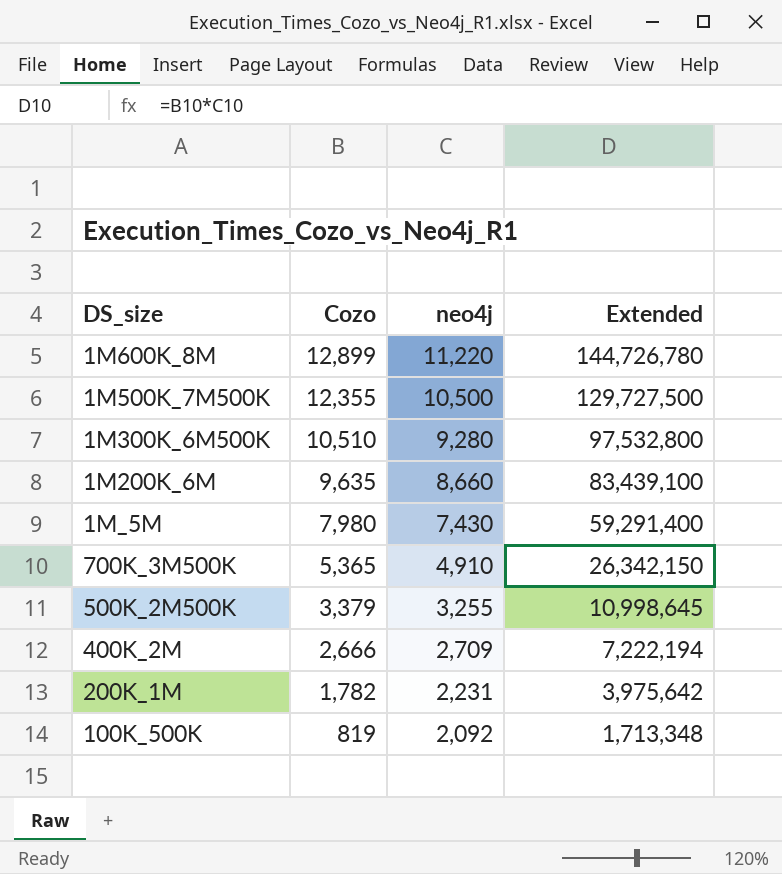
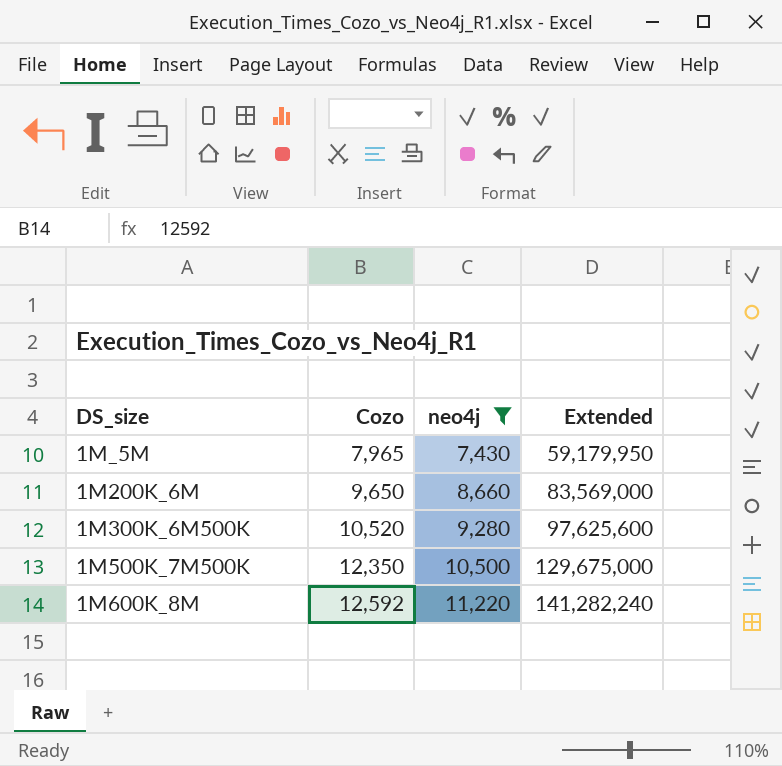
filter: none -> neo4j >= 7,430
row order: Cozo descending -> Cozo ascending
1M_5M | Cozo: 7,980 -> 7,965
1M_5M | Extended: 59,291,400 -> 59,179,950
1M200K_6M | Cozo: 9,635 -> 9,650
1M200K_6M | Extended: 83,439,100 -> 83,569,000
1M300K_6M500K | Cozo: 10,510 -> 10,520
1M300K_6M500K | Extended: 97,532,800 -> 97,625,600
1M500K_7M500K | Cozo: 12,355 -> 12,350
1M500K_7M500K | Extended: 129,727,500 -> 129,675,000
1M600K_8M | Cozo: 12,899 -> 12,592
1M600K_8M | Extended: 144,726,780 -> 141,282,240

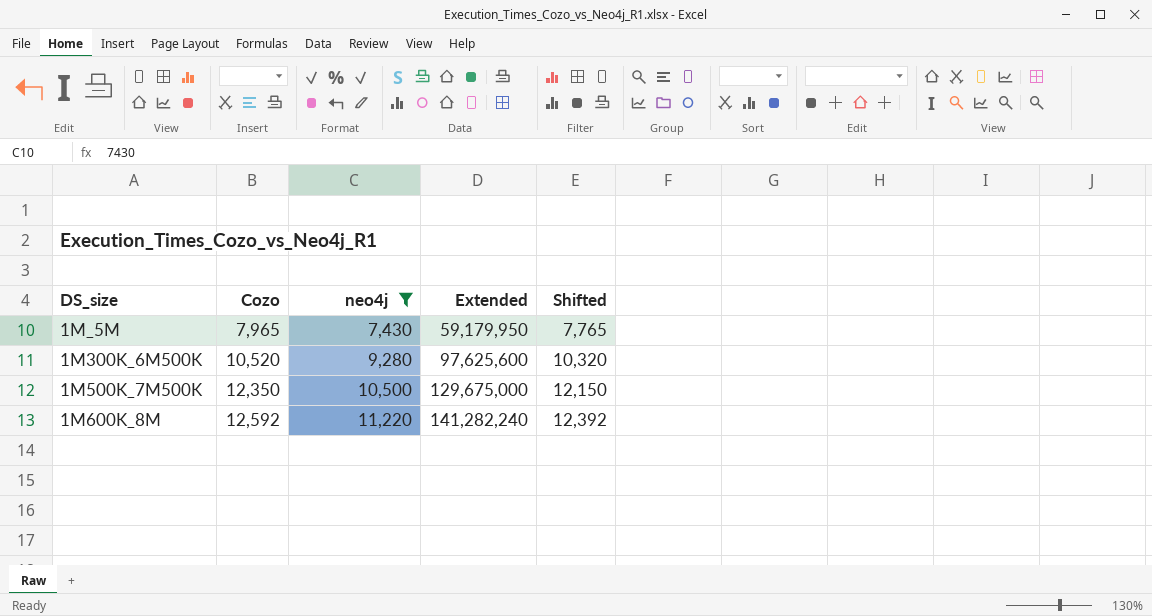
column Shifted | formula: none -> [Cozo] - 200
row 1M200K_6M: 9,650 | 8,660 | 83,569,000 -> none

